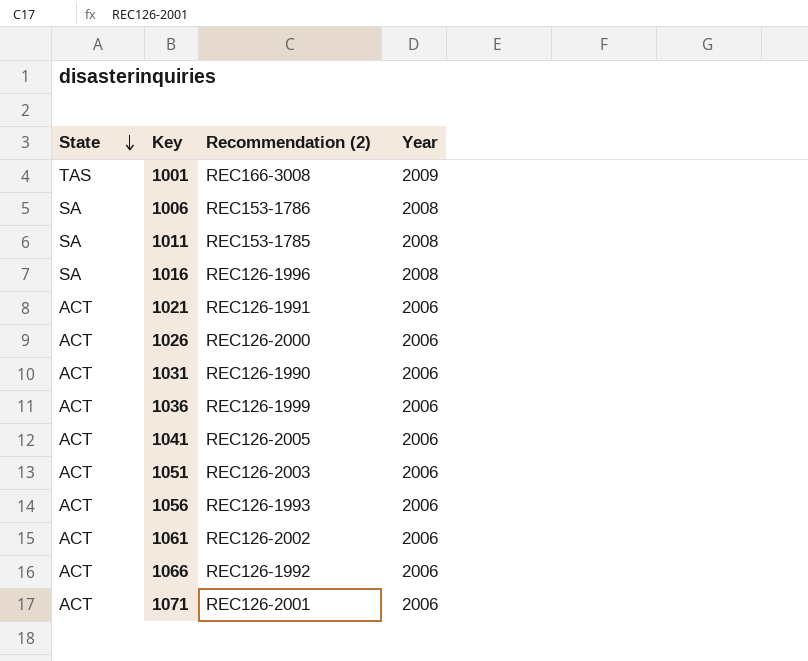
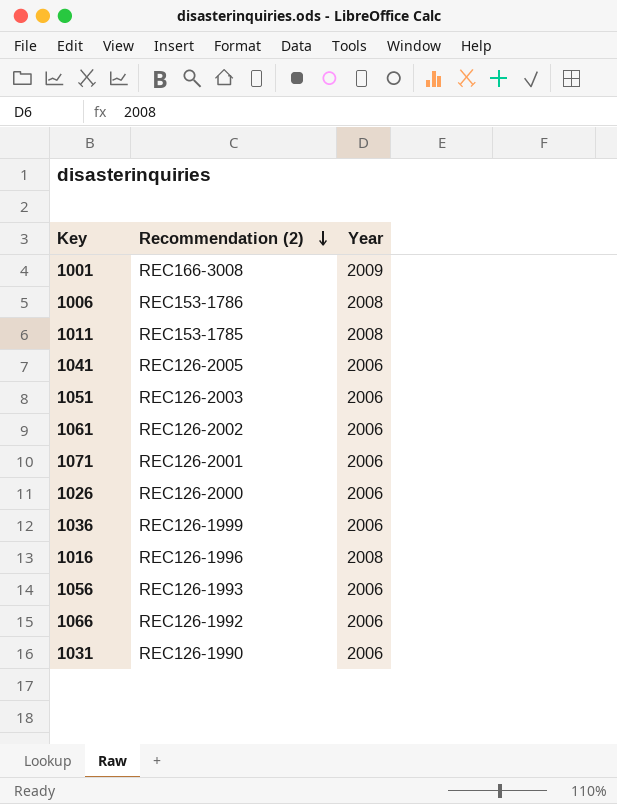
row order: State descending -> Recommendation (2) descending
column State | position: 1 -> none
row 1021: ACT | REC126-1991 | 2006 -> none

